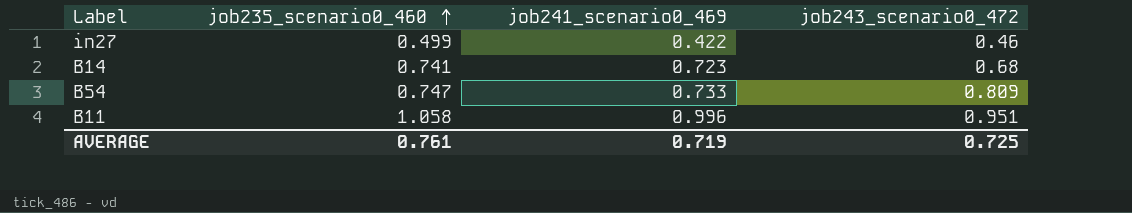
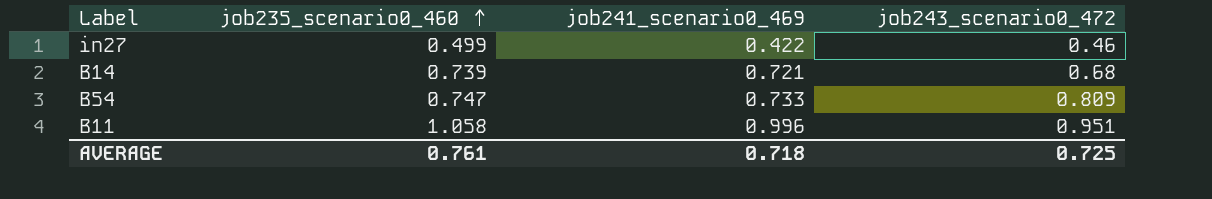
B14 | job235_scenario0_460: 0.741 -> 0.739
B14 | job241_scenario0_469: 0.723 -> 0.721
AVERAGE | job241_scenario0_469: 0.719 -> 0.718

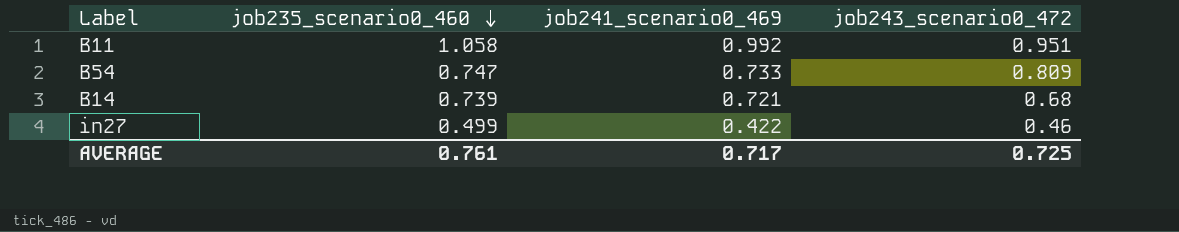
row order: job235_scenario0_460 ascending -> job235_scenario0_460 descending
B11 | job241_scenario0_469: 0.996 -> 0.992
AVERAGE | job241_scenario0_469: 0.718 -> 0.717

